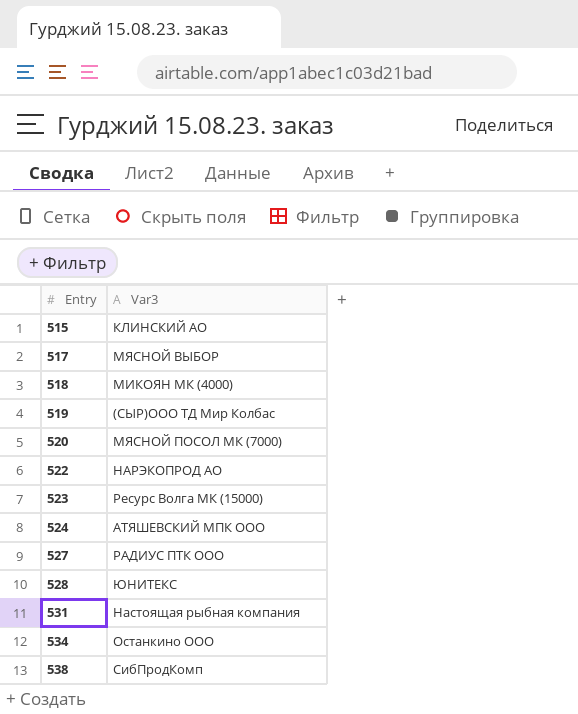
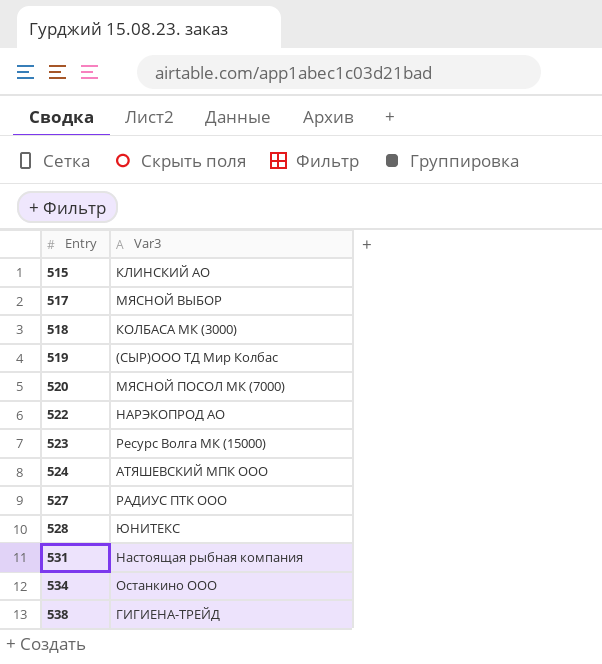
518 | Var3: МИКОЯН МК (4000) -> КОЛБАСА МК (3000)
538 | Var3: СибПродКомп -> ГИГИЕНА-ТРЕЙД

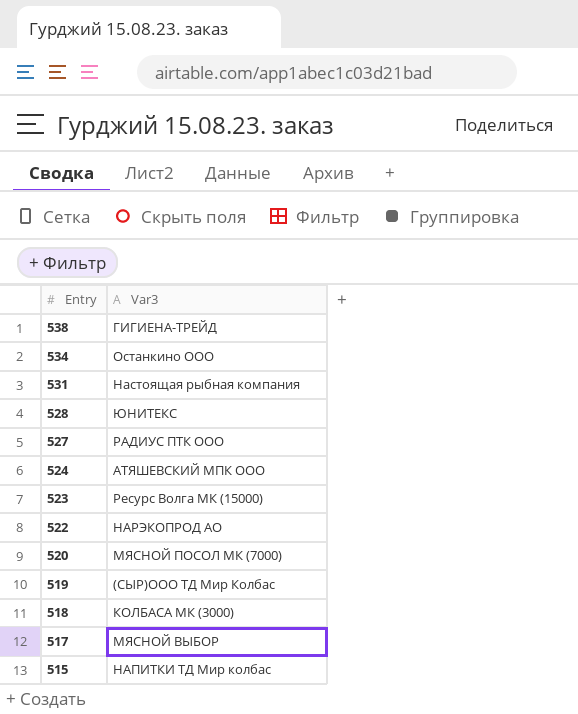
row order: Entry ascending -> Entry descending
515 | Var3: КЛИНСКИЙ АО -> НАПИТКИ ТД Мир колбас

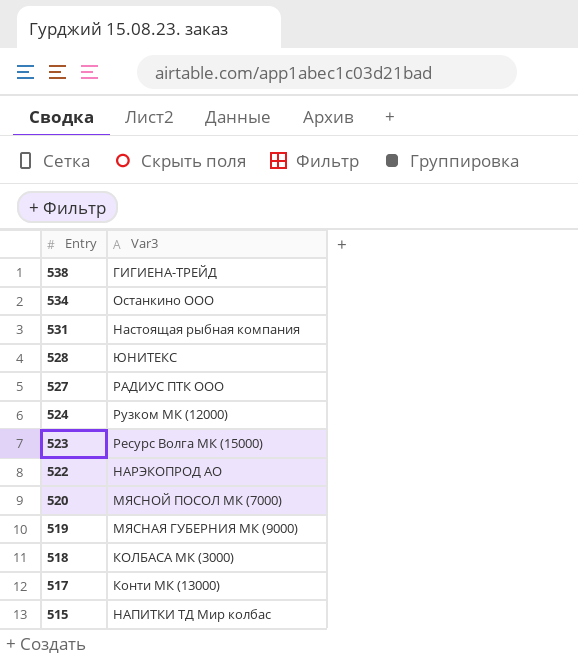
524 | Var3: АТЯШЕВСКИЙ МПК ООО -> Рузком МК (12000)
519 | Var3: (СЫР)ООО ТД Мир Колбас -> МЯСНАЯ ГУБЕРНИЯ МК (9000)
517 | Var3: МЯСНОЙ ВЫБОР -> Конти МК (13000)

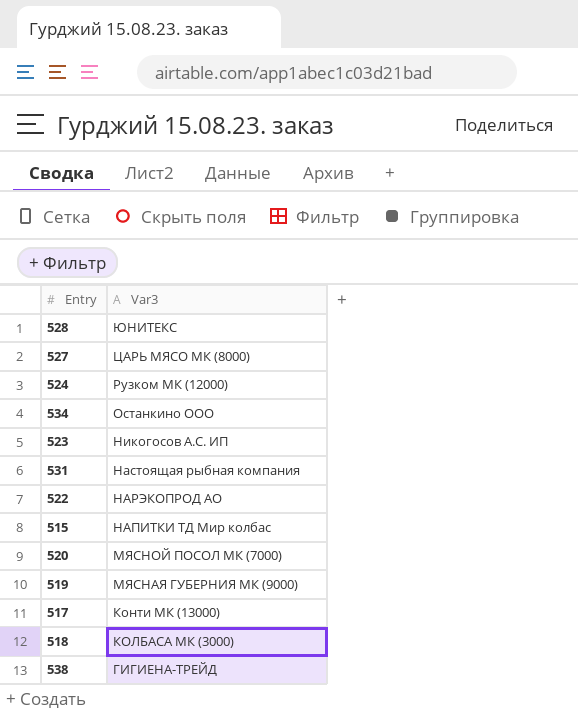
row order: Entry descending -> Var3 descending
527 | Var3: РАДИУС ПТК ООО -> ЦАРЬ МЯСО МК (8000)
523 | Var3: Ресурс Волга МК (15000) -> Никогосов А.С. ИП

